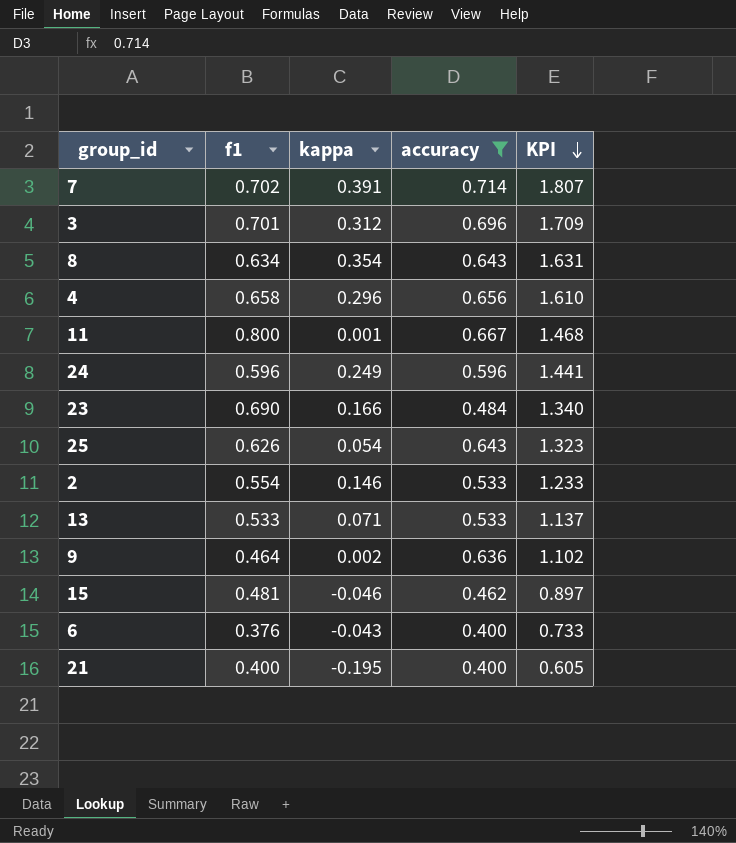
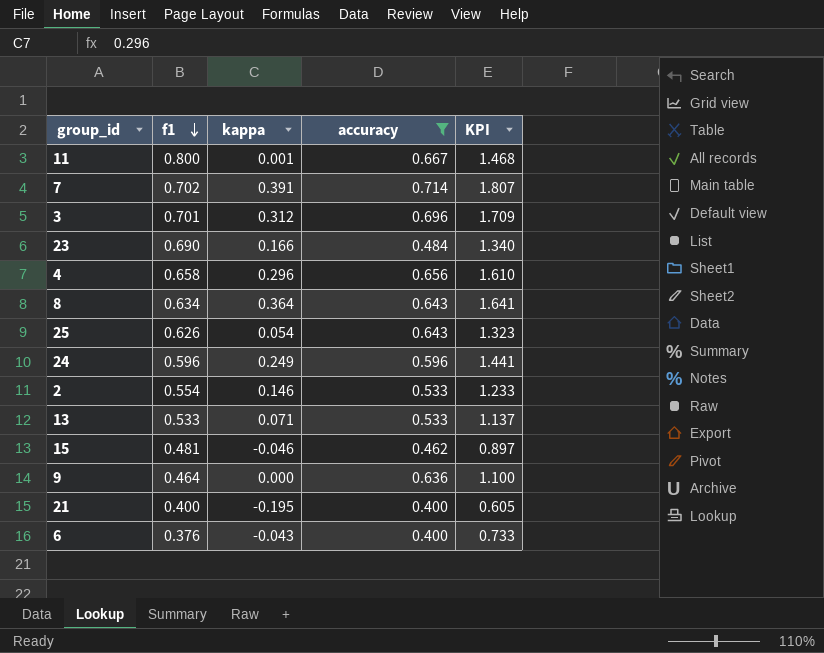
row order: KPI descending -> f1 descending
8 | kappa: 0.354 -> 0.364
8 | KPI: 1.631 -> 1.641
9 | kappa: 0.002 -> 0.000
9 | KPI: 1.102 -> 1.100

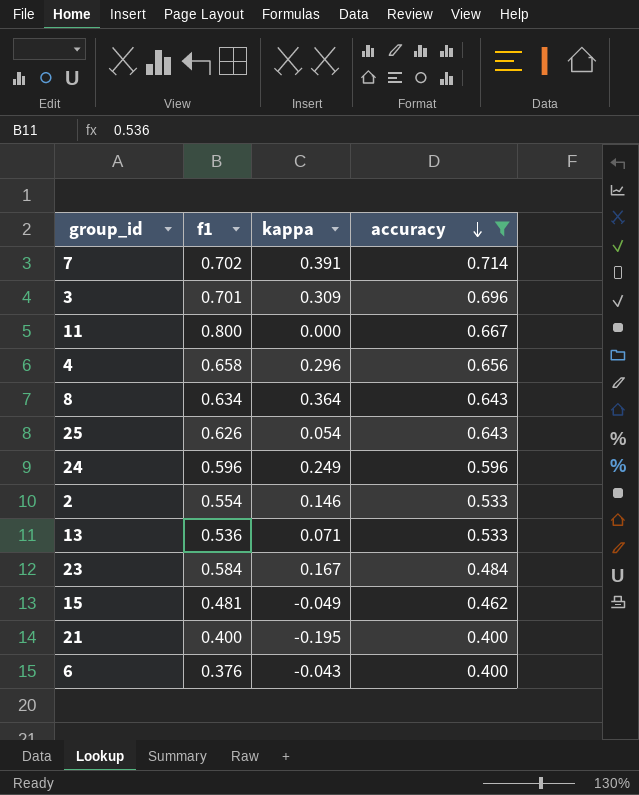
row order: f1 descending -> accuracy descending
column KPI | formula: [f1] + [kappa] + [accuracy] -> none
row 9: 0.464 | 0.000 | 0.636 | 1.100 -> none
3 | kappa: 0.312 -> 0.309
11 | kappa: 0.001 -> 0.000
13 | f1: 0.533 -> 0.536
23 | f1: 0.690 -> 0.584
23 | kappa: 0.166 -> 0.167
15 | kappa: -0.046 -> -0.049

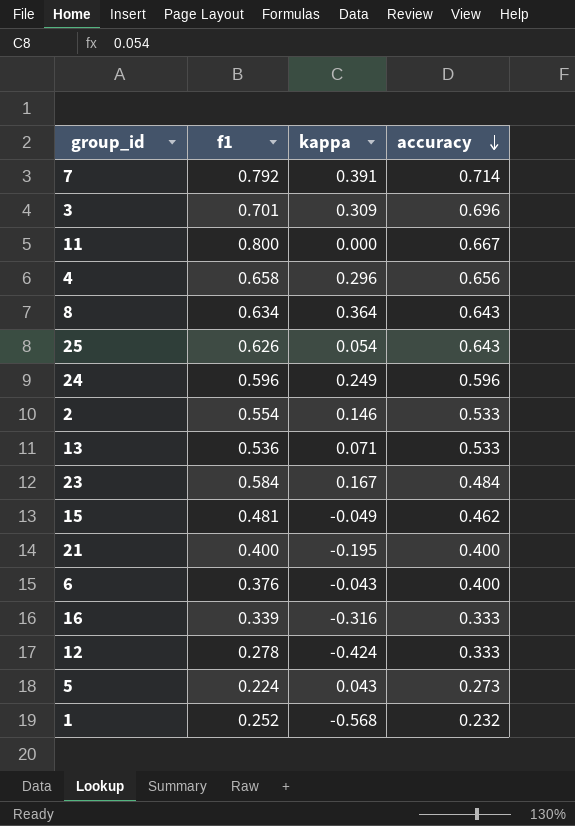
filter: accuracy >= 0.400 -> none
7 | f1: 0.702 -> 0.792

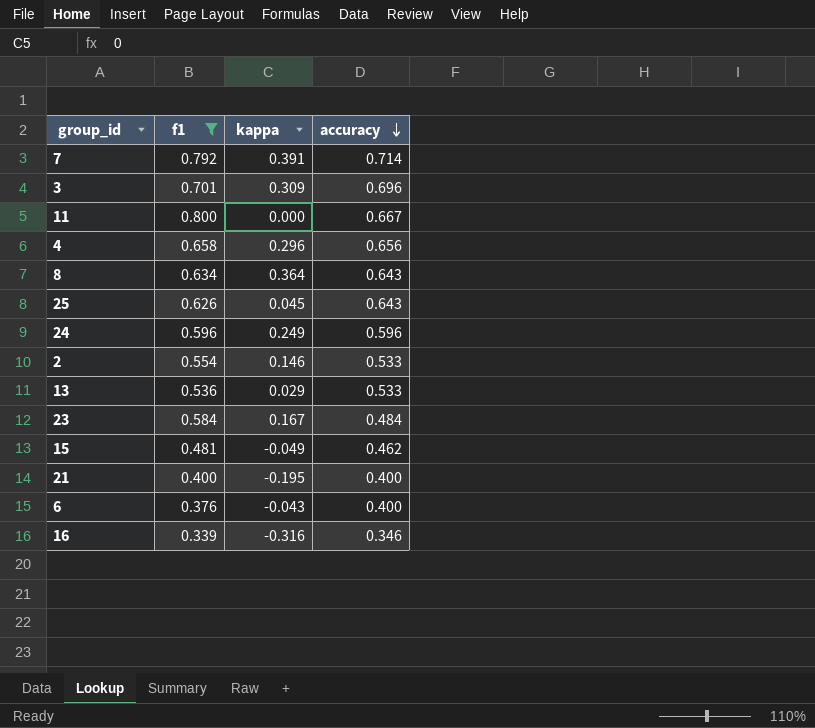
filter: none -> f1 >= 0.339
25 | kappa: 0.054 -> 0.045
13 | kappa: 0.071 -> 0.029
16 | accuracy: 0.333 -> 0.346

